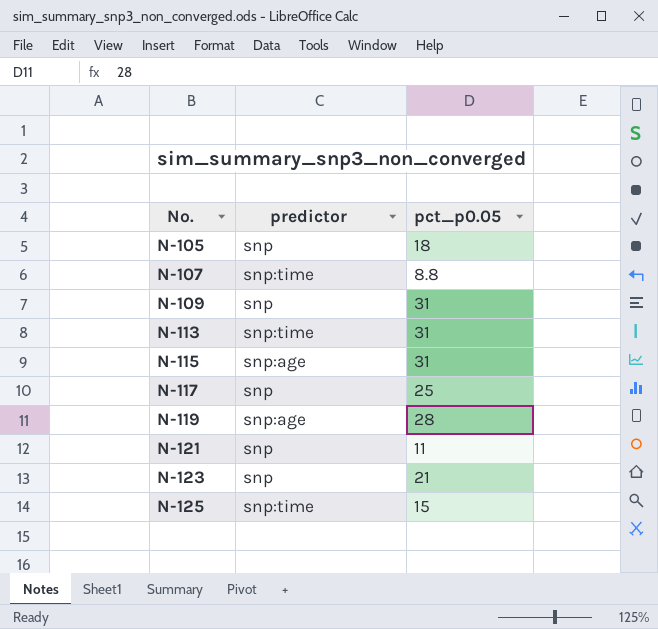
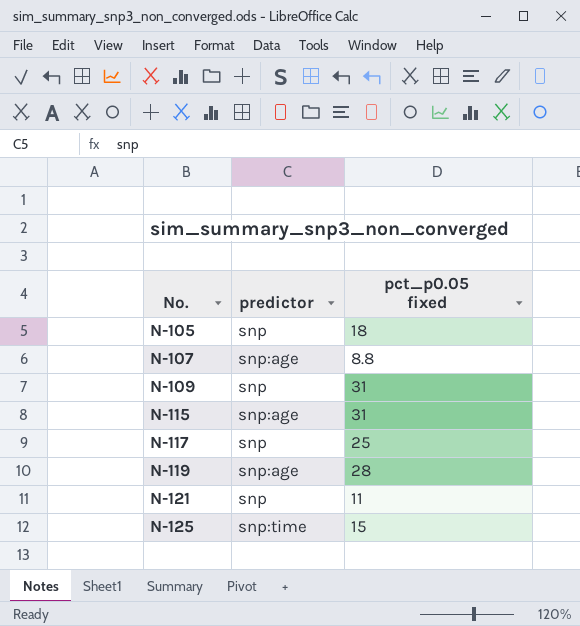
column name: pct_p0.05 -> pct_p0.05 fixed
row N-113: snp:time | 31 -> none
row N-123: snp | 21 -> none
N-107 | predictor: snp:time -> snp:age

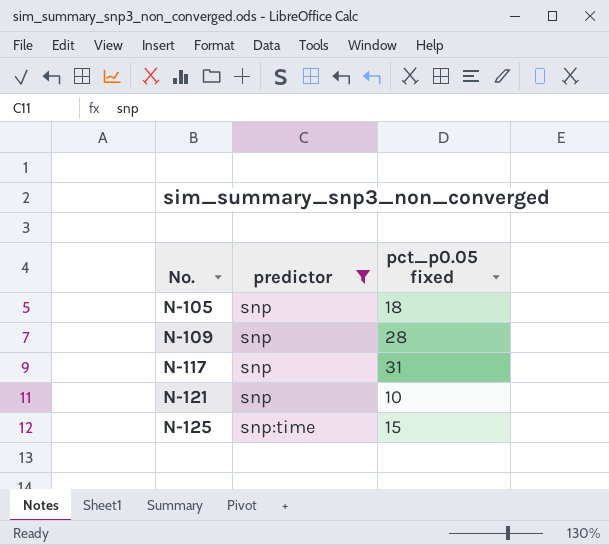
filter: none -> predictor != snp:age
N-109 | pct_p0.05 fixed: 31 -> 28
N-117 | pct_p0.05 fixed: 25 -> 31
N-121 | pct_p0.05 fixed: 11 -> 10

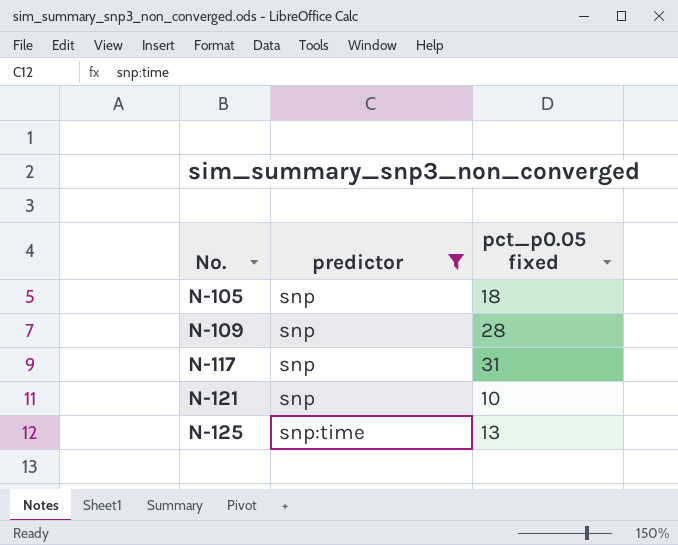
N-125 | pct_p0.05 fixed: 15 -> 13

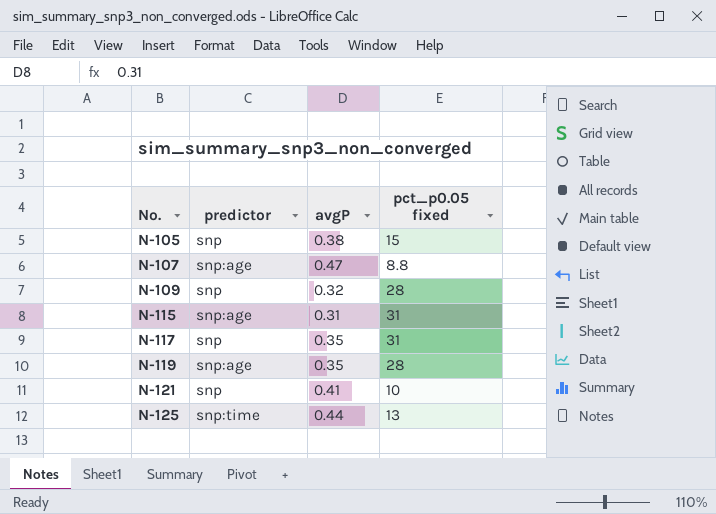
filter: predictor != snp:age -> none
column avgP | position: none -> 3
N-105 | pct_p0.05 fixed: 18 -> 15

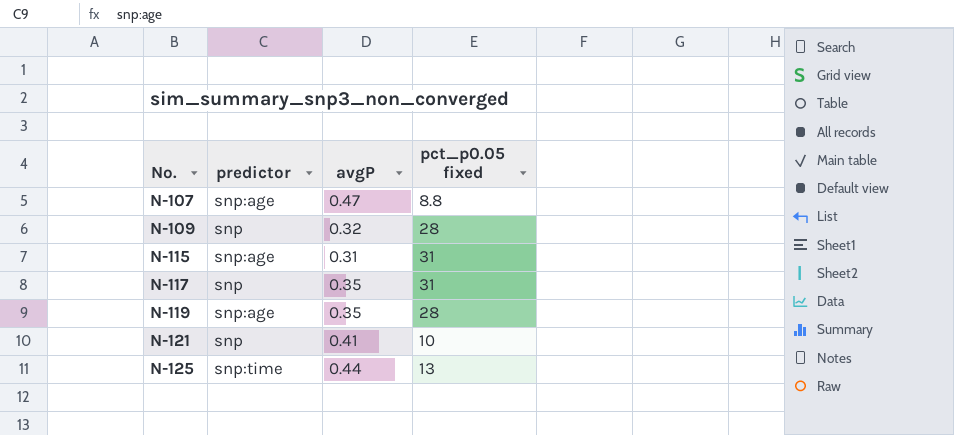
row N-105: snp | 0.38 | 15 -> none

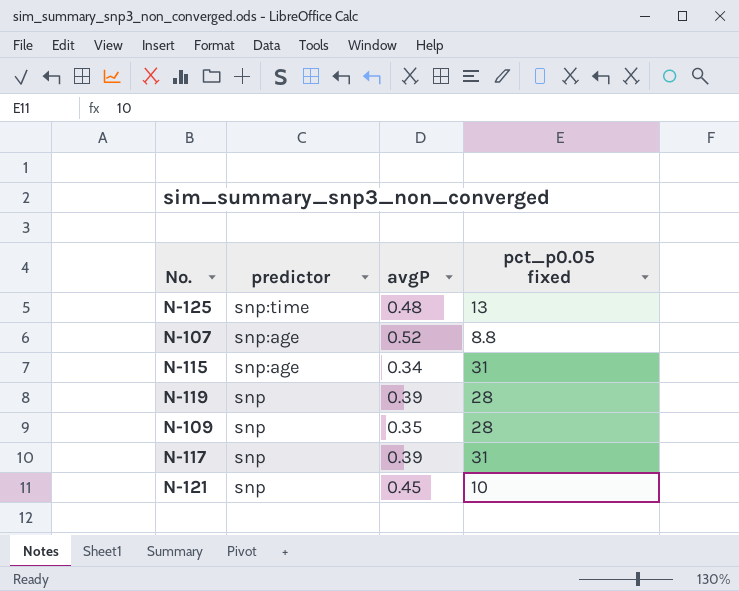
row order: No. ascending -> predictor descending
N-125 | avgP: 0.44 -> 0.48
N-107 | avgP: 0.47 -> 0.52
N-115 | avgP: 0.31 -> 0.34
N-119 | predictor: snp:age -> snp
N-119 | avgP: 0.35 -> 0.39
N-109 | avgP: 0.32 -> 0.35
N-117 | avgP: 0.35 -> 0.39
N-121 | avgP: 0.41 -> 0.45

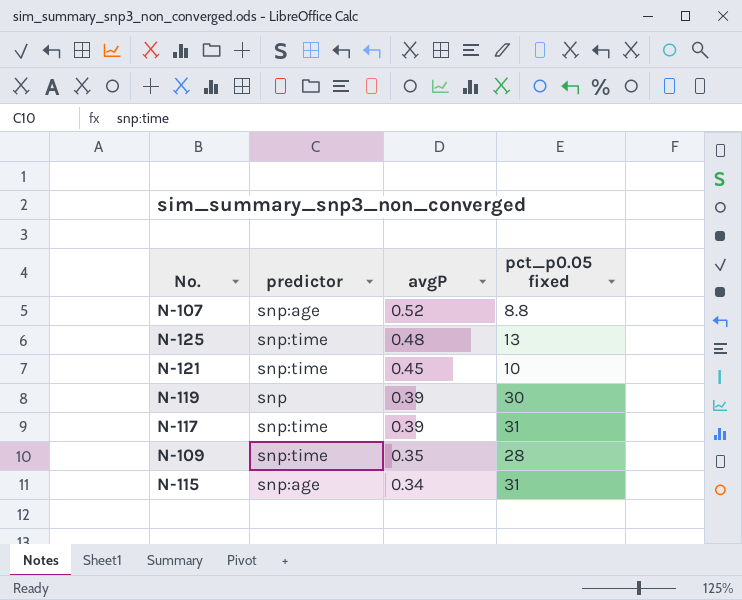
row order: predictor descending -> avgP descending
N-121 | predictor: snp -> snp:time
N-119 | pct_p0.05 fixed: 28 -> 30
N-117 | predictor: snp -> snp:time
N-109 | predictor: snp -> snp:time

